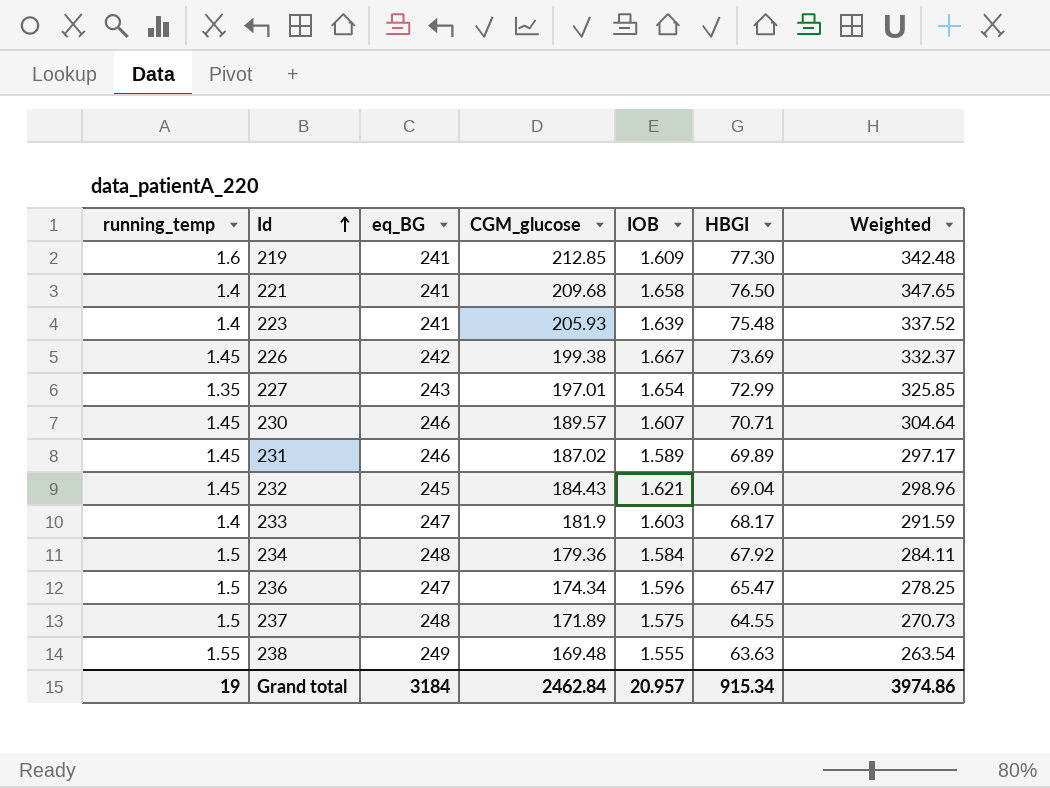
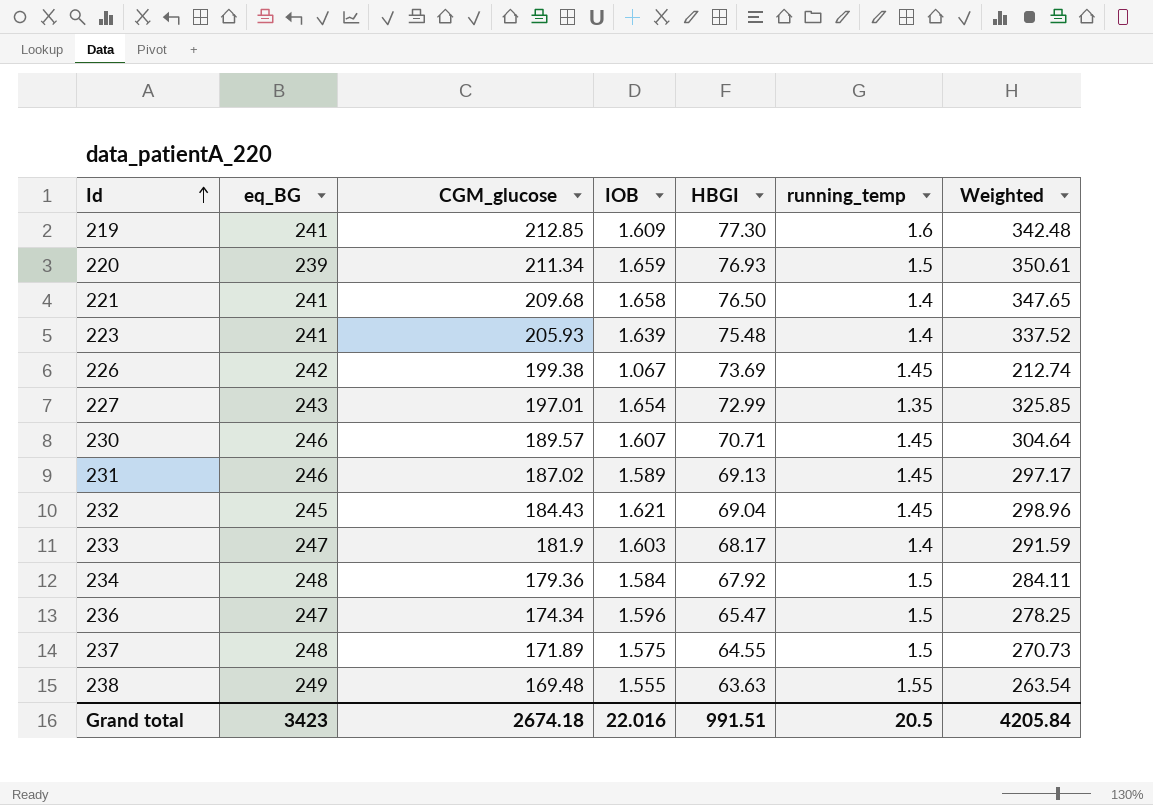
column running_temp | position: 1 -> 6
row 220: none -> 239 | 211.34 | 1.659 | 76.93 | 1.5 | 350.61
226 | IOB: 1.667 -> 1.067
226 | Weighted: 332.37 -> 212.74
231 | HBGI: 69.89 -> 69.13
Grand total | eq_BG: 3184 -> 3423
Grand total | CGM_glucose: 2462.84 -> 2674.18
Grand total | IOB: 20.957 -> 22.016
Grand total | HBGI: 915.34 -> 991.51
Grand total | running_temp: 19 -> 20.5
Grand total | Weighted: 3974.86 -> 4205.84

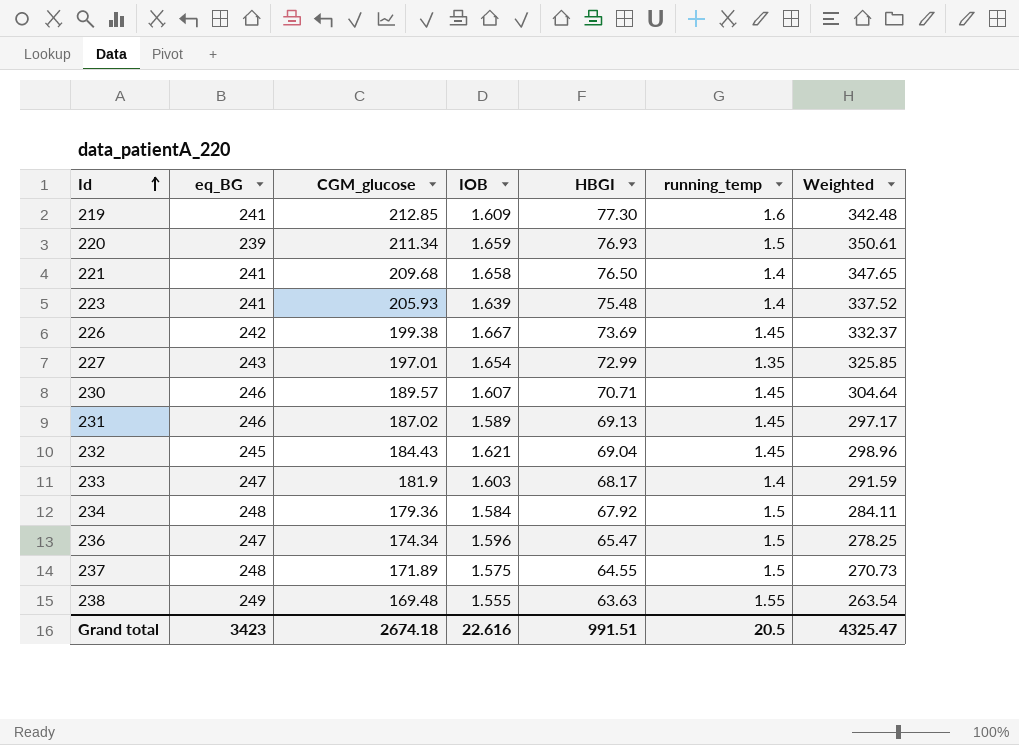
226 | IOB: 1.067 -> 1.667
226 | Weighted: 212.74 -> 332.37
Grand total | IOB: 22.016 -> 22.616
Grand total | Weighted: 4205.84 -> 4325.47

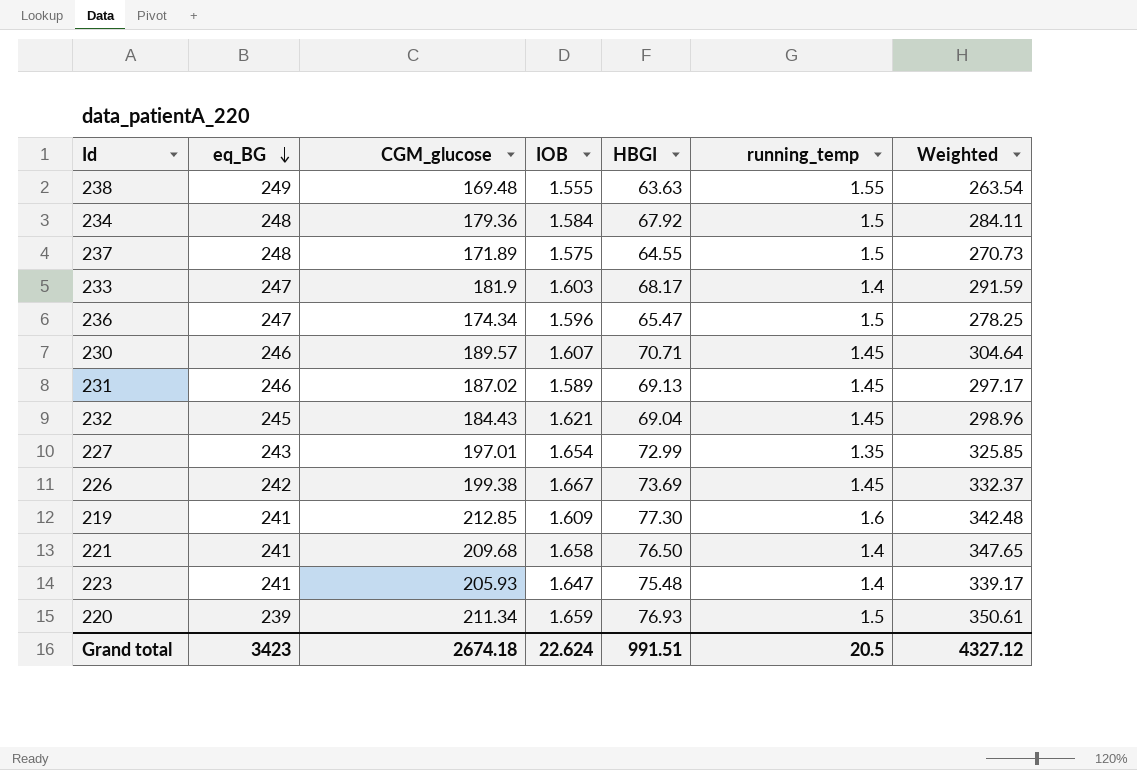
row order: Id ascending -> eq_BG descending
223 | IOB: 1.639 -> 1.647
223 | Weighted: 337.52 -> 339.17
Grand total | IOB: 22.616 -> 22.624
Grand total | Weighted: 4325.47 -> 4327.12

